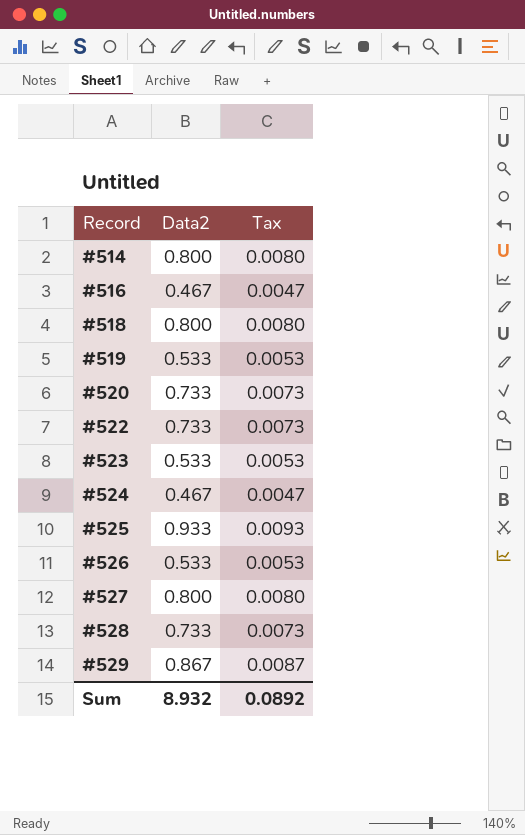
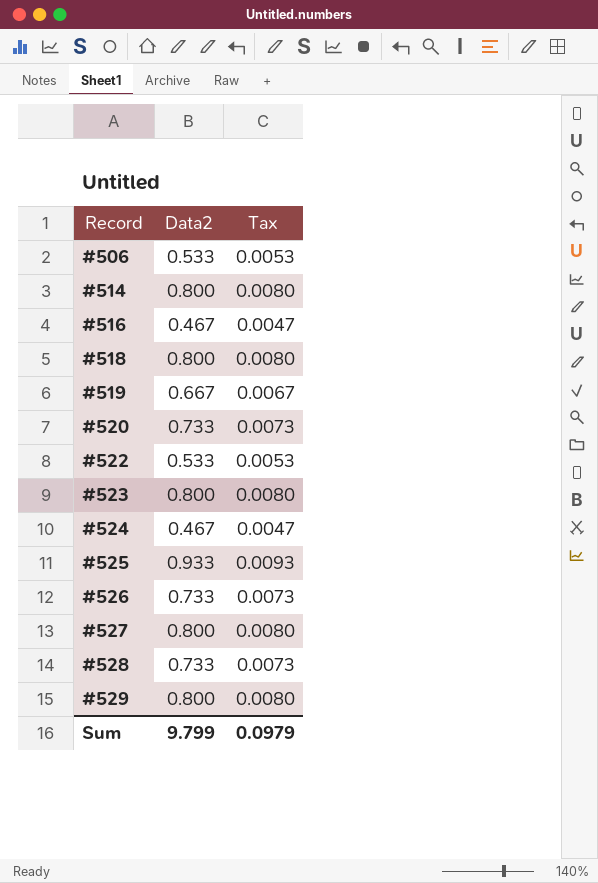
row #506: none -> 0.533 | 0.0053
#519 | Data2: 0.533 -> 0.667
#519 | Tax: 0.0053 -> 0.0067
#522 | Data2: 0.733 -> 0.533
#522 | Tax: 0.0073 -> 0.0053
#523 | Data2: 0.533 -> 0.800
#523 | Tax: 0.0053 -> 0.0080
#526 | Data2: 0.533 -> 0.733
#526 | Tax: 0.0053 -> 0.0073
#529 | Data2: 0.867 -> 0.800
#529 | Tax: 0.0087 -> 0.0080
Sum | Data2: 8.932 -> 9.799
Sum | Tax: 0.0892 -> 0.0979

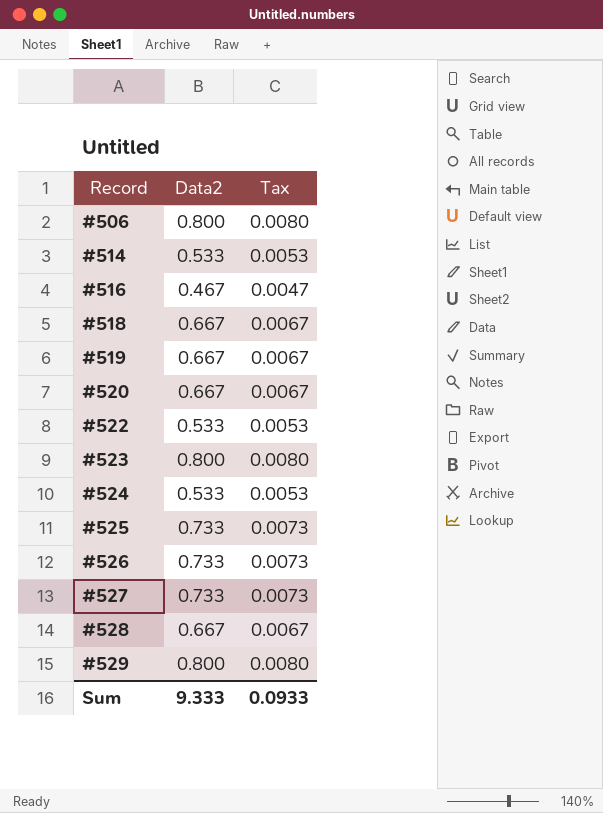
#506 | Data2: 0.533 -> 0.800
#506 | Tax: 0.0053 -> 0.0080
#514 | Data2: 0.800 -> 0.533
#514 | Tax: 0.0080 -> 0.0053
#518 | Data2: 0.800 -> 0.667
#518 | Tax: 0.0080 -> 0.0067
#520 | Data2: 0.733 -> 0.667
#520 | Tax: 0.0073 -> 0.0067
#524 | Data2: 0.467 -> 0.533
#524 | Tax: 0.0047 -> 0.0053
#525 | Data2: 0.933 -> 0.733
#525 | Tax: 0.0093 -> 0.0073
#527 | Data2: 0.800 -> 0.733
#527 | Tax: 0.0080 -> 0.0073
#528 | Data2: 0.733 -> 0.667
#528 | Tax: 0.0073 -> 0.0067
Sum | Data2: 9.799 -> 9.333
Sum | Tax: 0.0979 -> 0.0933

